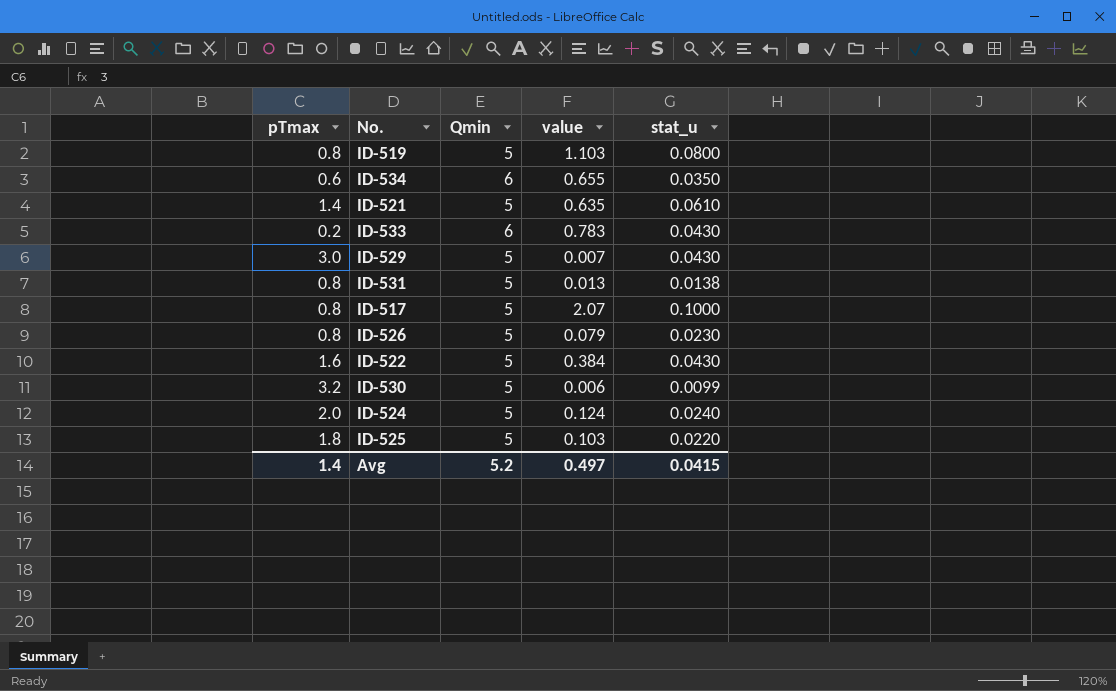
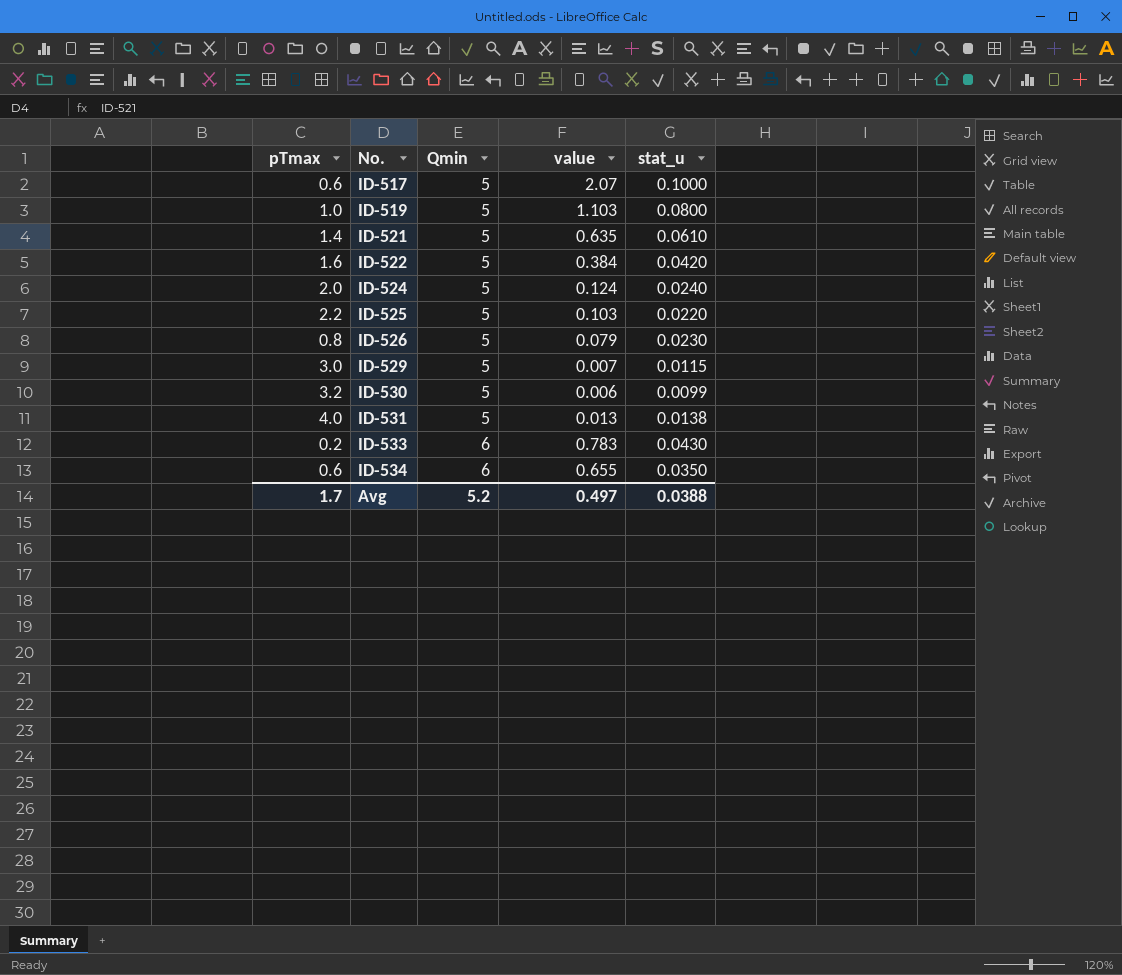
row order: none -> No. ascending
ID-517 | pTmax: 0.8 -> 0.6
ID-519 | pTmax: 0.8 -> 1.0
ID-522 | stat_u: 0.0430 -> 0.0420
ID-525 | pTmax: 1.8 -> 2.2
ID-529 | stat_u: 0.0430 -> 0.0115
ID-531 | pTmax: 0.8 -> 4.0
Avg | pTmax: 1.4 -> 1.7
Avg | stat_u: 0.0415 -> 0.0388

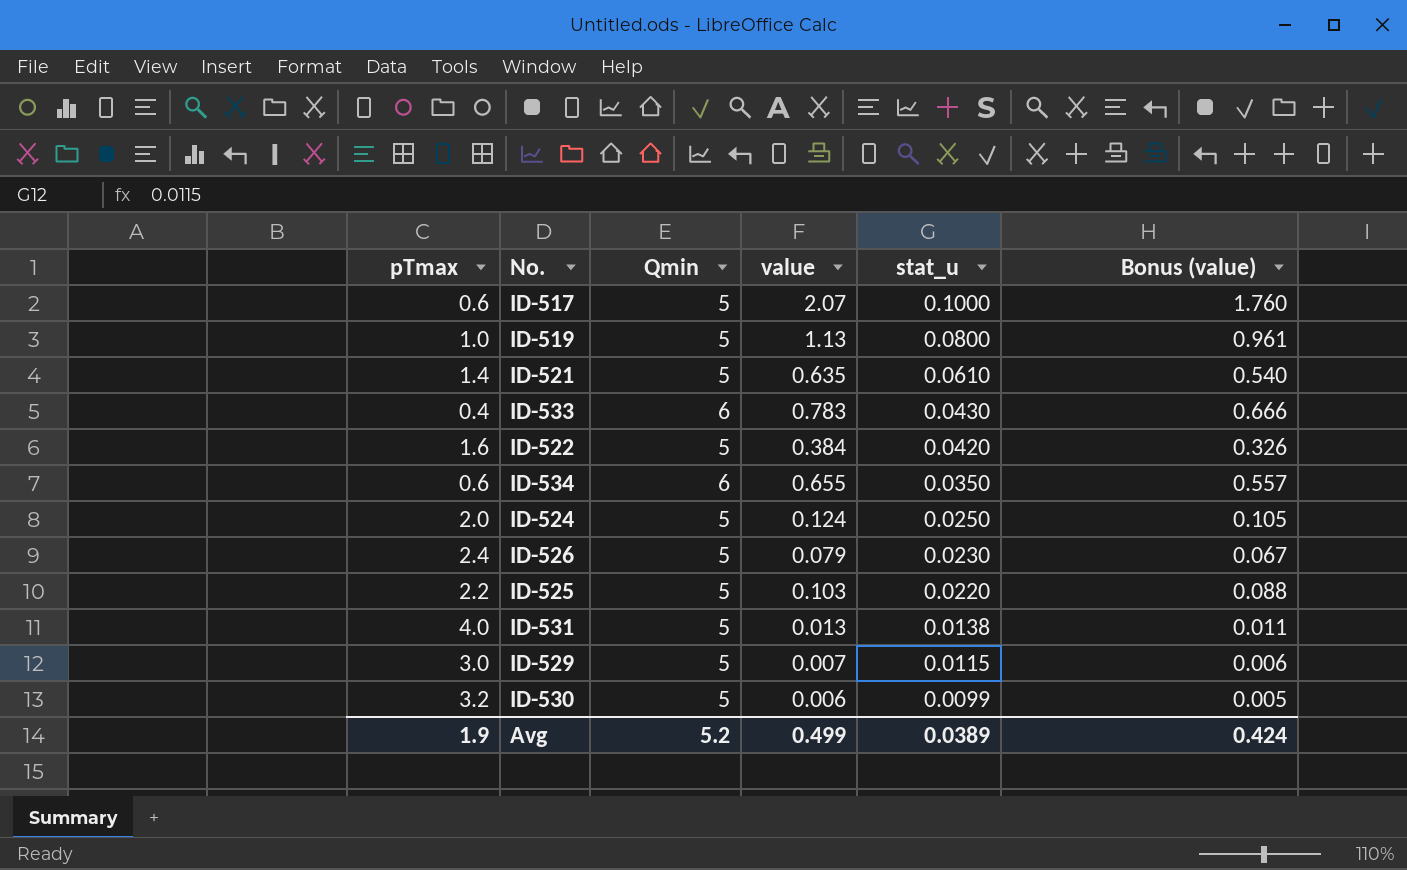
row order: No. ascending -> stat_u descending
column Bonus (value) | formula: none -> [value] * 0.85
ID-519 | value: 1.103 -> 1.13
ID-533 | pTmax: 0.2 -> 0.4
ID-524 | stat_u: 0.0240 -> 0.0250
ID-526 | pTmax: 0.8 -> 2.4
Avg | pTmax: 1.7 -> 1.9
Avg | value: 0.497 -> 0.499
Avg | stat_u: 0.0388 -> 0.0389

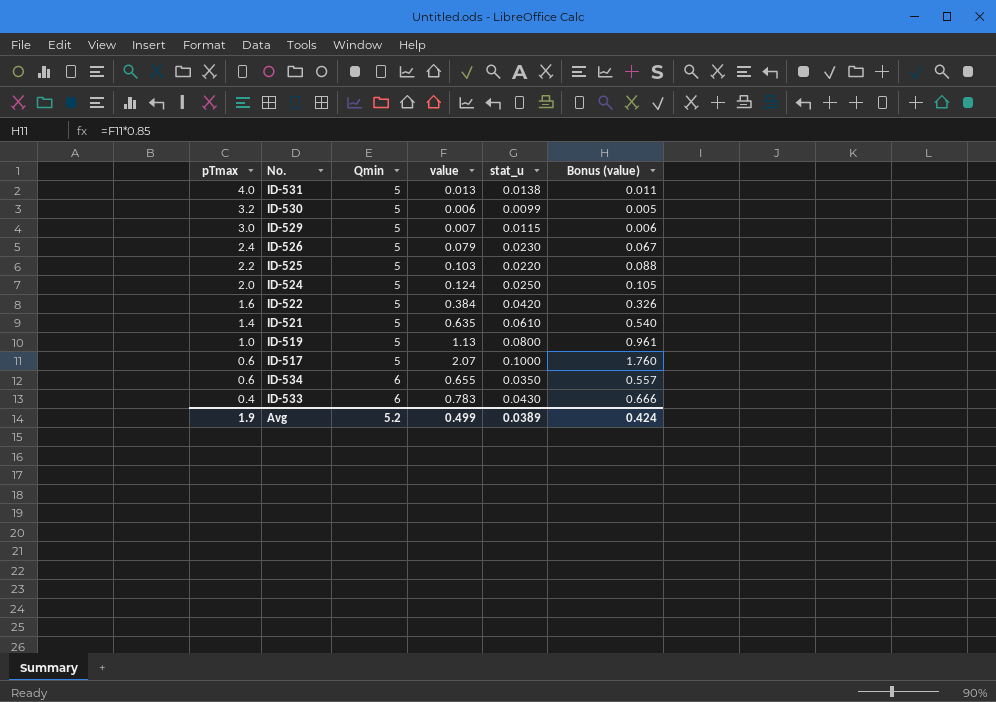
row order: stat_u descending -> pTmax descending

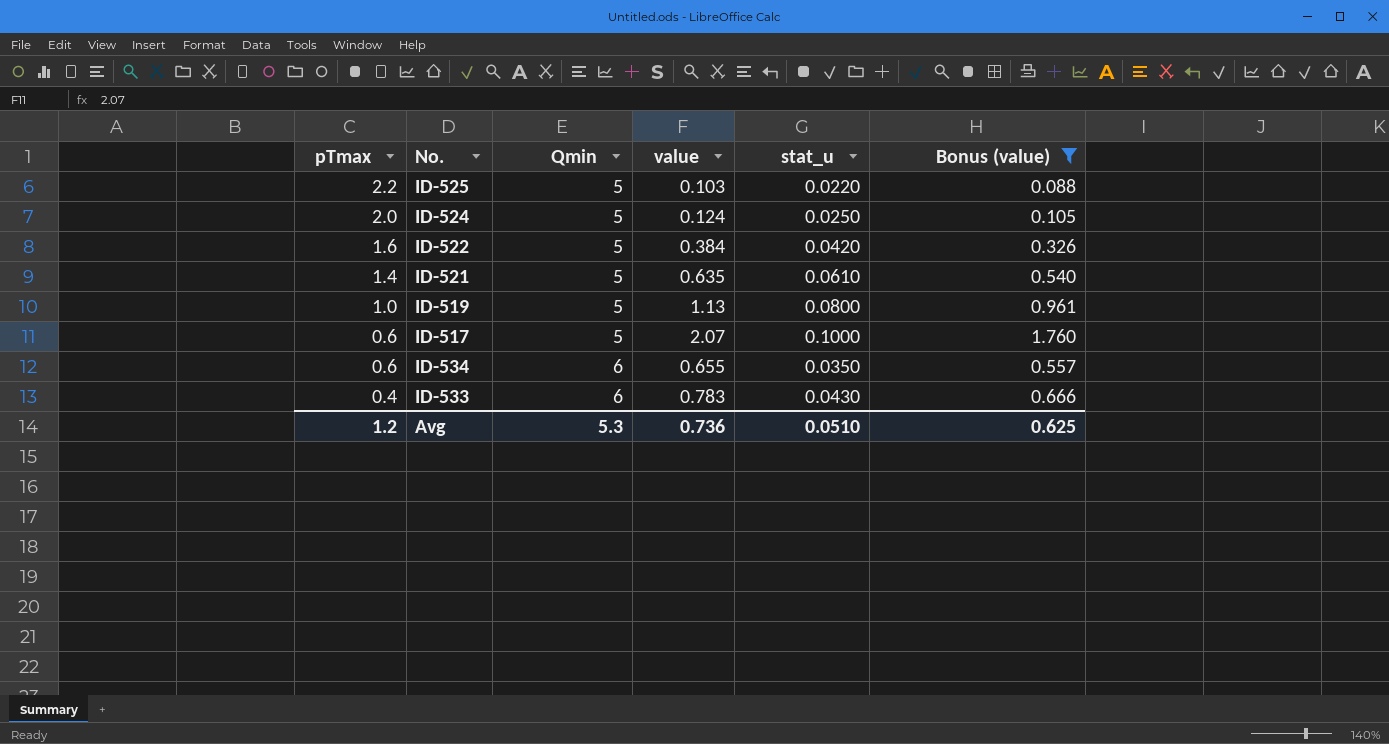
filter: none -> Bonus (value) >= 0.088
Avg | pTmax: 1.9 -> 1.2
Avg | Qmin: 5.2 -> 5.3
Avg | value: 0.499 -> 0.736
Avg | stat_u: 0.0389 -> 0.0510
Avg | Bonus (value): 0.424 -> 0.625

